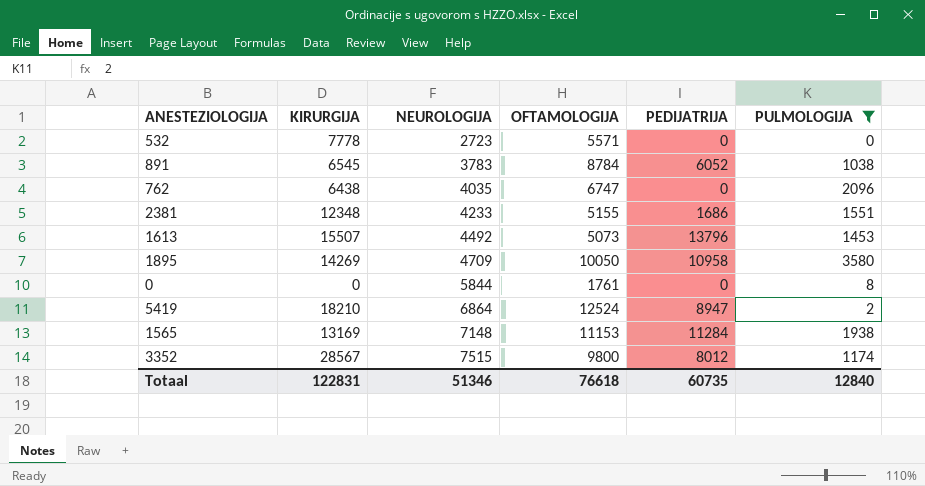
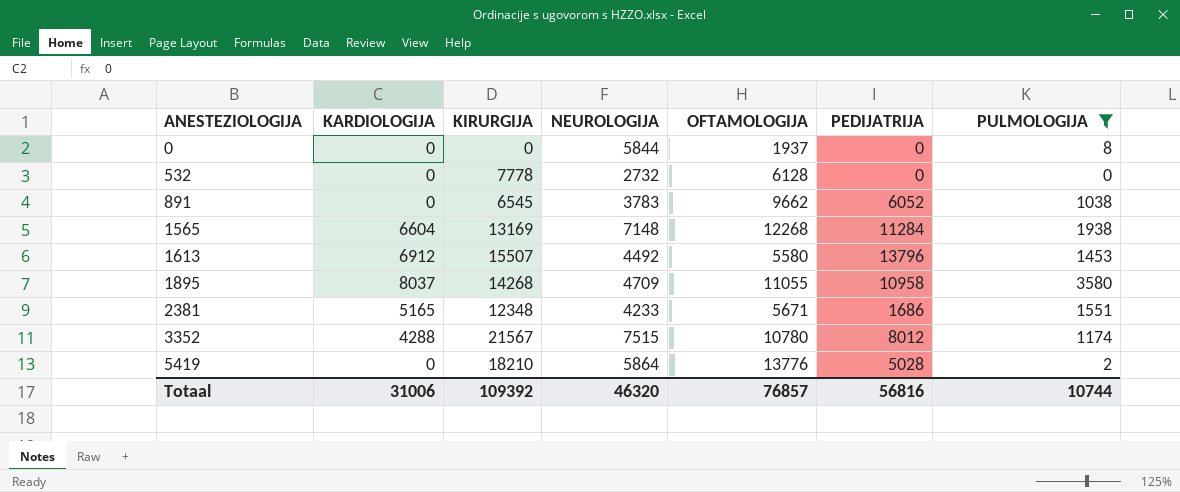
row order: NEUROLOGIJA ascending -> ANESTEZIOLOGIJA ascending
column KARDIOLOGIJA | position: none -> 2
row 762: 6438 | 4035 | 6747 | 0 | 2096 -> none
0 | OFTAMOLOGIJA: 1761 -> 1937
532 | NEUROLOGIJA: 2723 -> 2732
532 | OFTAMOLOGIJA: 5571 -> 6128
891 | OFTAMOLOGIJA: 8784 -> 9662
1565 | OFTAMOLOGIJA: 11153 -> 12268
1613 | OFTAMOLOGIJA: 5073 -> 5580
1895 | KIRURGIJA: 14269 -> 14268
1895 | OFTAMOLOGIJA: 10050 -> 11055
2381 | OFTAMOLOGIJA: 5155 -> 5671
3352 | KIRURGIJA: 28567 -> 21567
3352 | OFTAMOLOGIJA: 9800 -> 10780
5419 | NEUROLOGIJA: 6864 -> 5864
5419 | OFTAMOLOGIJA: 12524 -> 13776
5419 | PEDIJATRIJA: 8947 -> 5028
Totaal | KIRURGIJA: 122831 -> 109392
Totaal | NEUROLOGIJA: 51346 -> 46320
Totaal | OFTAMOLOGIJA: 76618 -> 76857
Totaal | PEDIJATRIJA: 60735 -> 56816
Totaal | PULMOLOGIJA: 12840 -> 10744

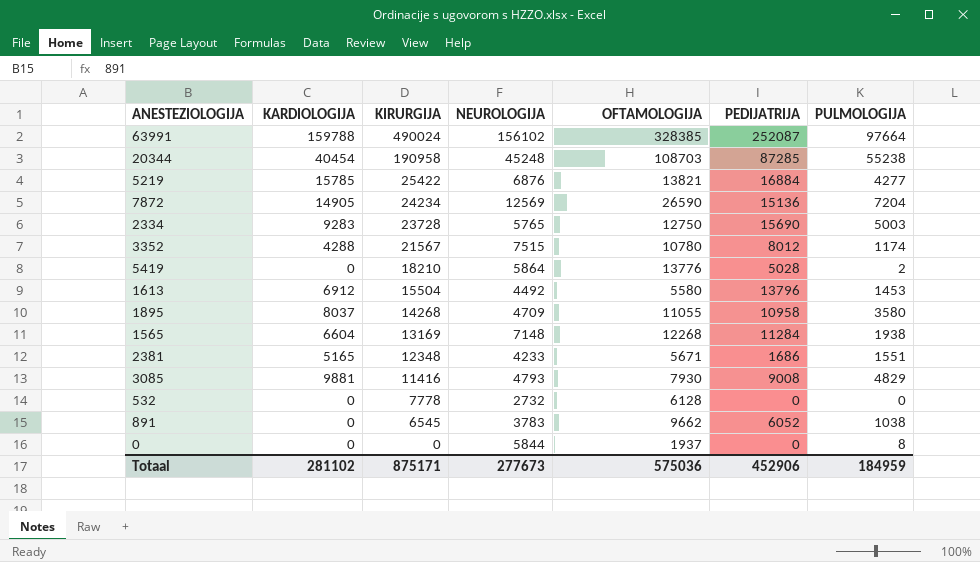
filter: PULMOLOGIJA <= 3580 -> none
row order: ANESTEZIOLOGIJA ascending -> KIRURGIJA descending
1613 | KIRURGIJA: 15507 -> 15504
Totaal | KARDIOLOGIJA: 31006 -> 281102
Totaal | KIRURGIJA: 109392 -> 875171
Totaal | NEUROLOGIJA: 46320 -> 277673
Totaal | OFTAMOLOGIJA: 76857 -> 575036
Totaal | PEDIJATRIJA: 56816 -> 452906
Totaal | PULMOLOGIJA: 10744 -> 184959

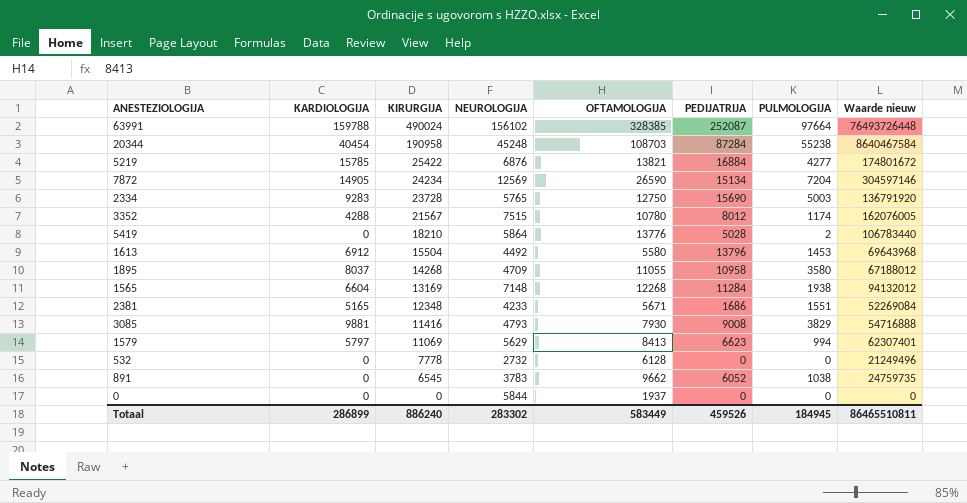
column Waarde nieuw | formula: none -> [KIRURGIJA] * [NEUROLOGIJA]
20344 | PEDIJATRIJA: 87285 -> 87284
7872 | PEDIJATRIJA: 15136 -> 15134
3085 | PULMOLOGIJA: 4829 -> 3829
row 1579: none -> 5797 | 11069 | 5629 | 8413 | 6623 | 994 | 62307401
0 | PULMOLOGIJA: 8 -> 0
Totaal | KARDIOLOGIJA: 281102 -> 286899
Totaal | KIRURGIJA: 875171 -> 886240
Totaal | NEUROLOGIJA: 277673 -> 283302
Totaal | OFTAMOLOGIJA: 575036 -> 583449
Totaal | PEDIJATRIJA: 452906 -> 459526
Totaal | PULMOLOGIJA: 184959 -> 184945

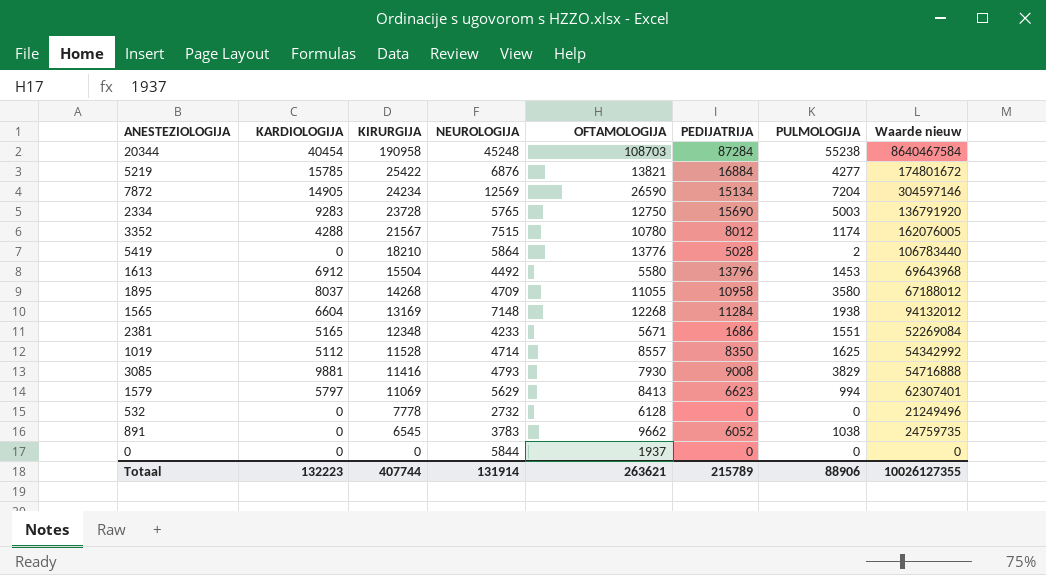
row 63991: 159788 | 490024 | 156102 | 328385 | 252087 | 97664 | 76493726448 -> none
row 1019: none -> 5112 | 11528 | 4714 | 8557 | 8350 | 1625 | 54342992
Totaal | KARDIOLOGIJA: 286899 -> 132223
Totaal | KIRURGIJA: 886240 -> 407744
Totaal | NEUROLOGIJA: 283302 -> 131914
Totaal | OFTAMOLOGIJA: 583449 -> 263621
Totaal | PEDIJATRIJA: 459526 -> 215789
Totaal | PULMOLOGIJA: 184945 -> 88906
Totaal | Waarde nieuw: 86465510811 -> 10026127355

